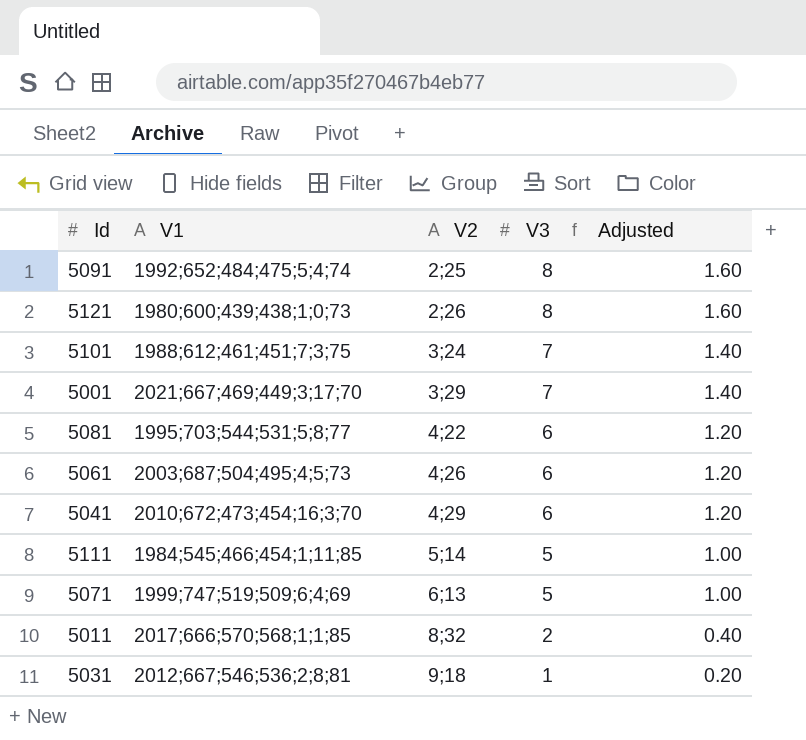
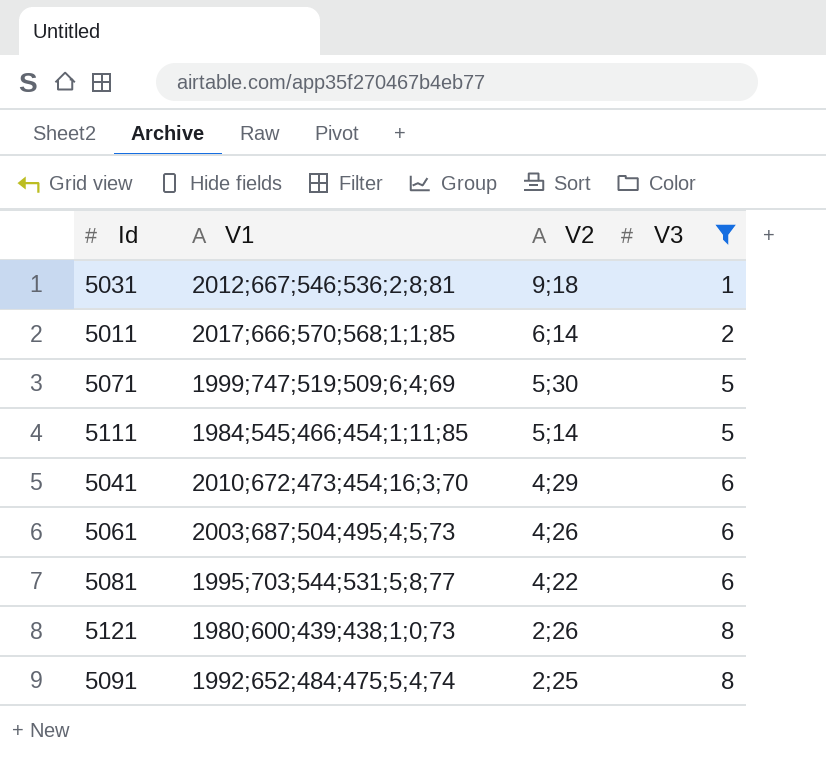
filter: none -> V3 != 7
row order: V2 ascending -> V2 descending
column Adjusted | formula: [V3] * 0.2 -> none
5011 | V2: 8;32 -> 6;14
5071 | V2: 6;13 -> 5;30

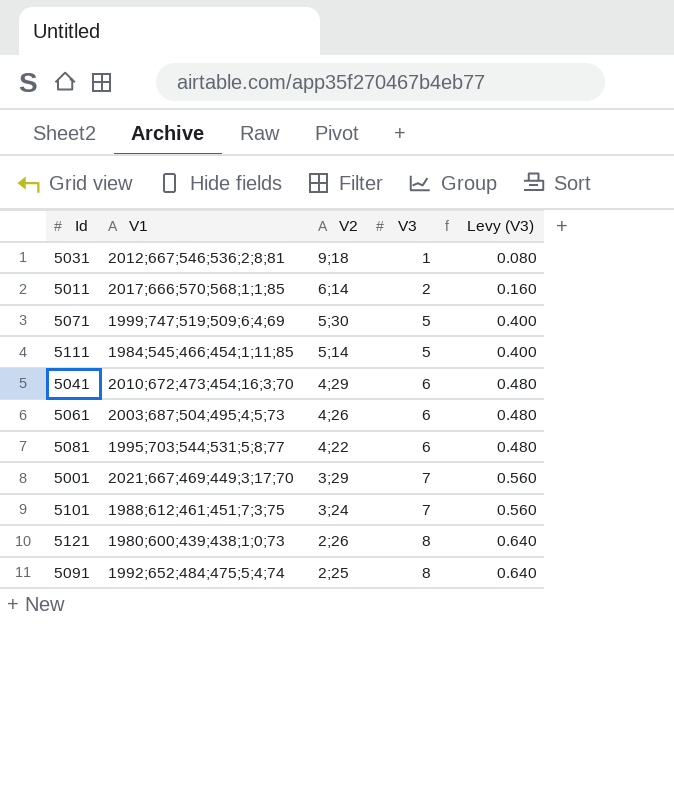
filter: V3 != 7 -> none
column Levy (V3) | formula: none -> [V3] * 0.08

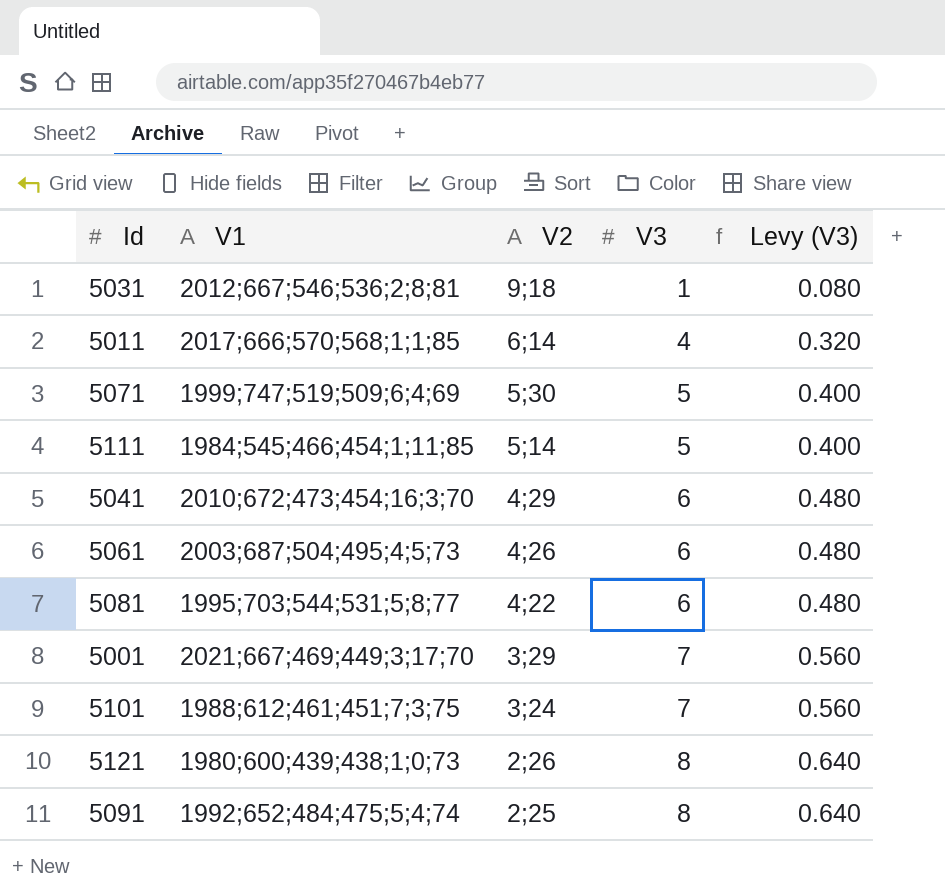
5011 | V3: 2 -> 4
5011 | Levy (V3): 0.160 -> 0.320

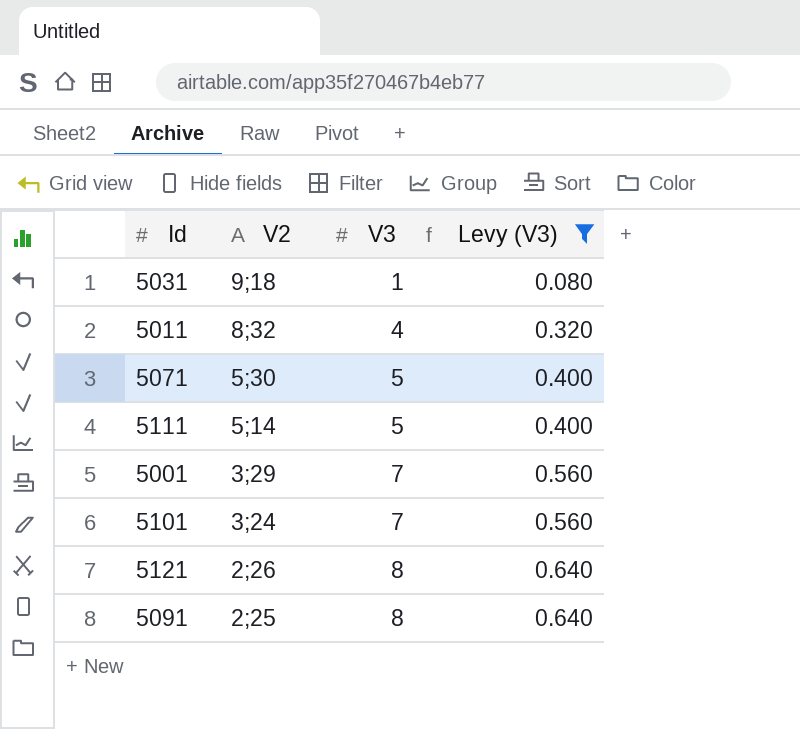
filter: none -> Levy (V3) != 0.480
column V1 | position: 2 -> none
5011 | V2: 6;14 -> 8;32

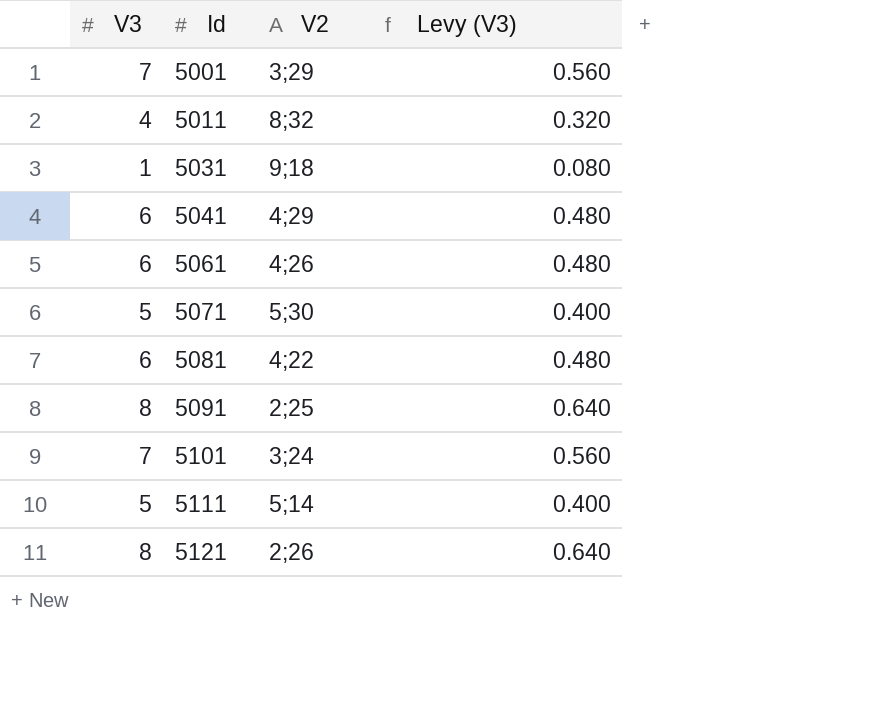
filter: Levy (V3) != 0.480 -> none
row order: V2 descending -> Id ascending
column V3 | position: 3 -> 1

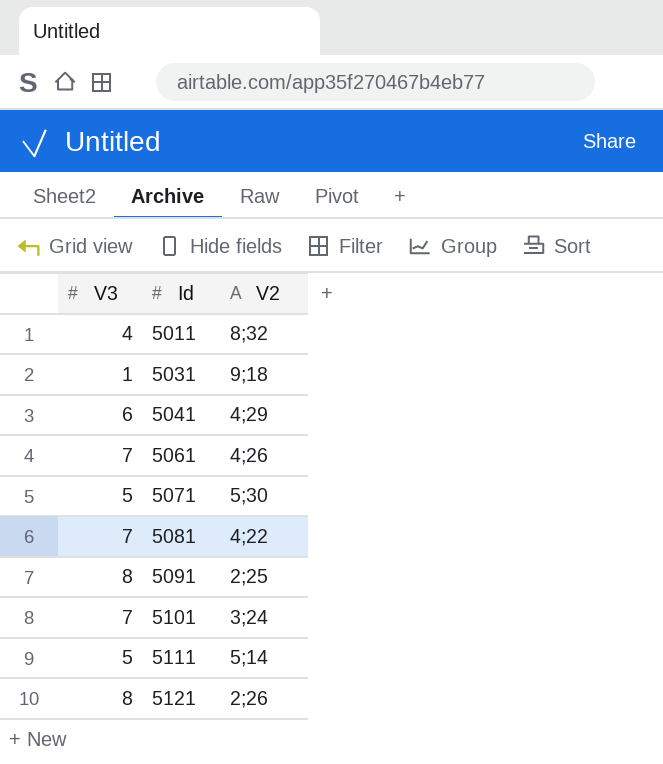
column Levy (V3) | formula: [V3] * 0.08 -> none
row 5001: 7 | 3;29 | 0.560 -> none
5061 | V3: 6 -> 7
5081 | V3: 6 -> 7

